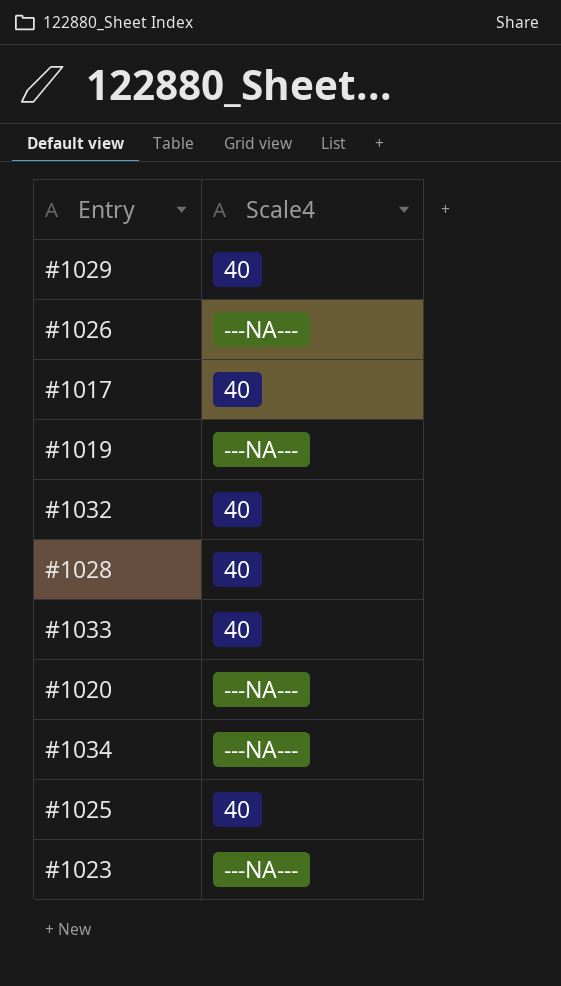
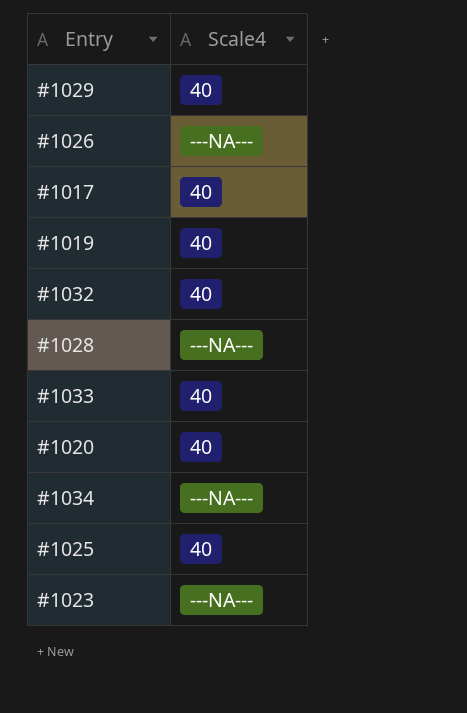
#1019 | Scale4: ---NA--- -> 40
#1028 | Scale4: 40 -> ---NA---
#1020 | Scale4: ---NA--- -> 40

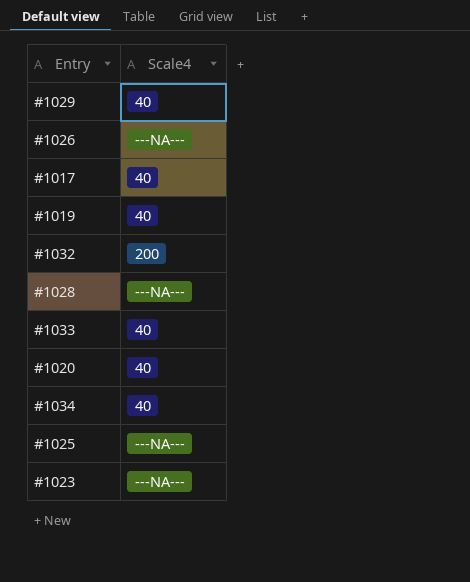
#1032 | Scale4: 40 -> 200
#1034 | Scale4: ---NA--- -> 40
#1025 | Scale4: 40 -> ---NA---

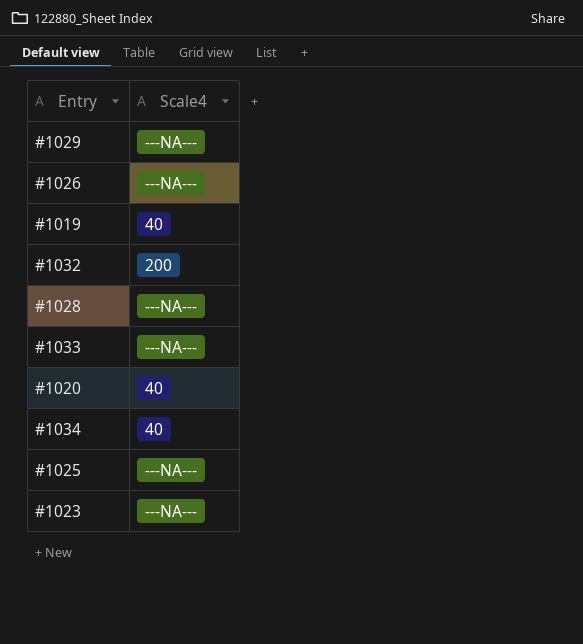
row #1017: 40 -> none
#1029 | Scale4: 40 -> ---NA---
#1033 | Scale4: 40 -> ---NA---

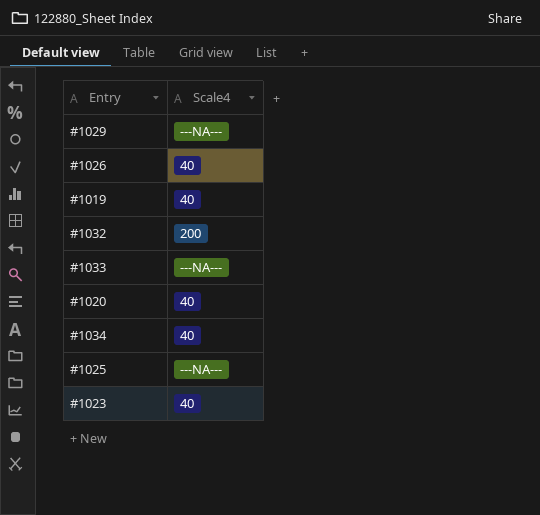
row #1028: ---NA--- -> none
#1026 | Scale4: ---NA--- -> 40
#1023 | Scale4: ---NA--- -> 40

